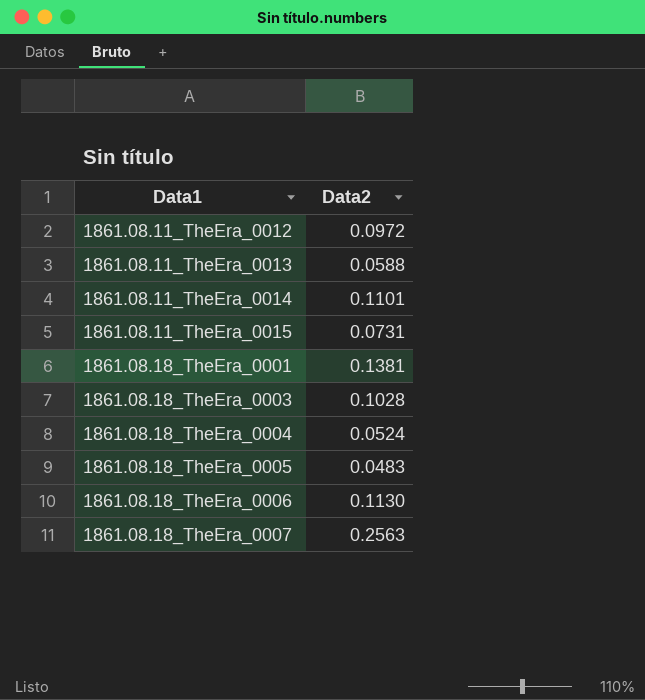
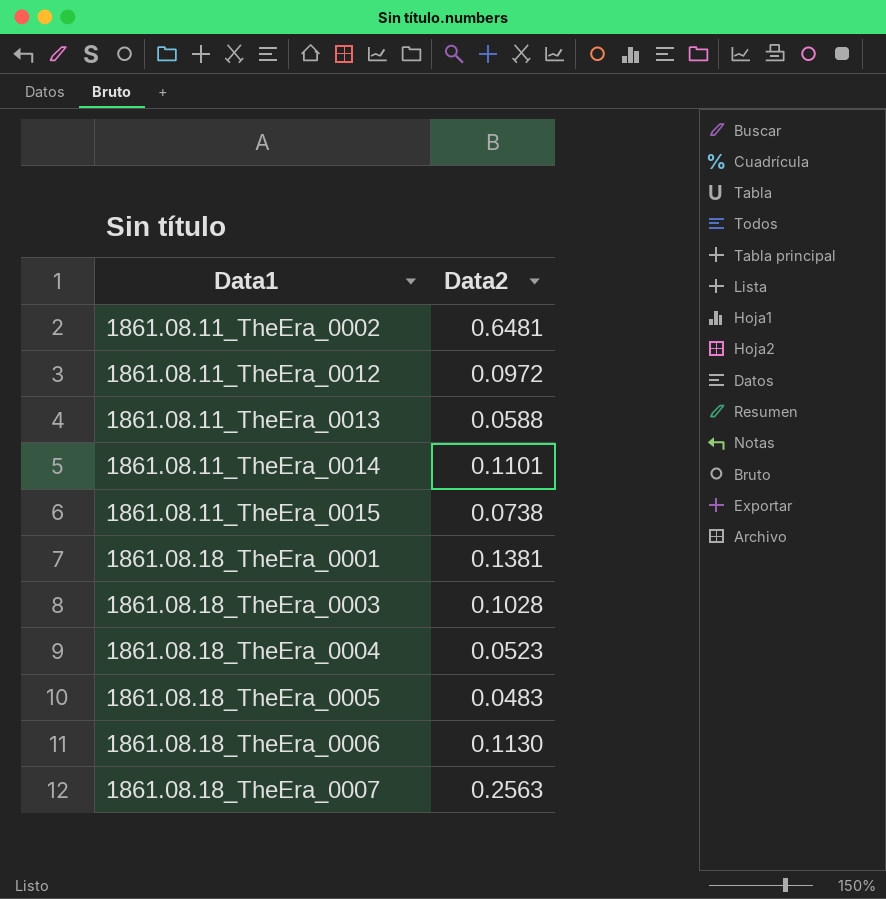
row 1861.08.11_TheEra_0002: none -> 0.6481
1861.08.11_TheEra_0015 | Data2: 0.0731 -> 0.0738
1861.08.18_TheEra_0004 | Data2: 0.0524 -> 0.0523

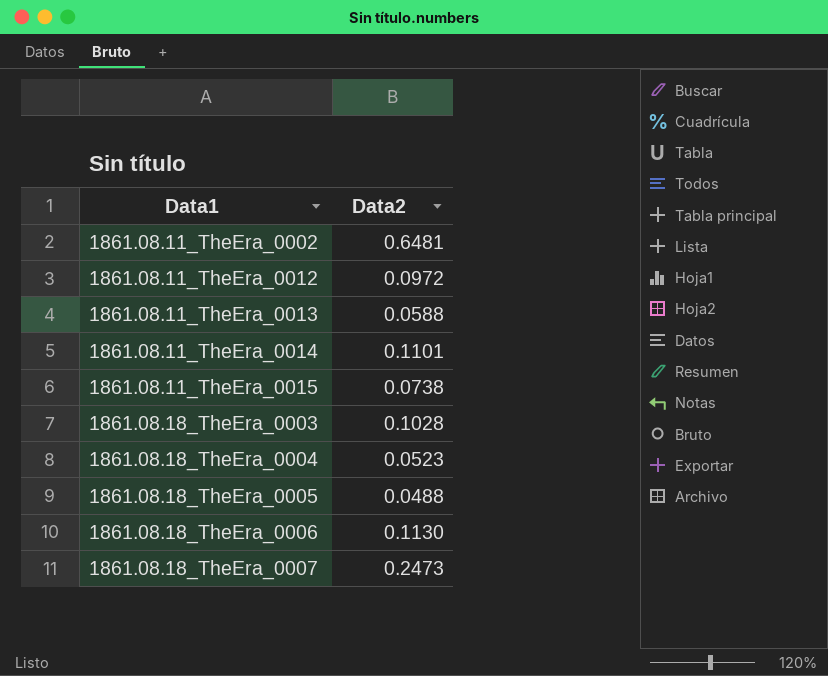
row 1861.08.18_TheEra_0001: 0.1381 -> none
1861.08.18_TheEra_0005 | Data2: 0.0483 -> 0.0488
1861.08.18_TheEra_0007 | Data2: 0.2563 -> 0.2473

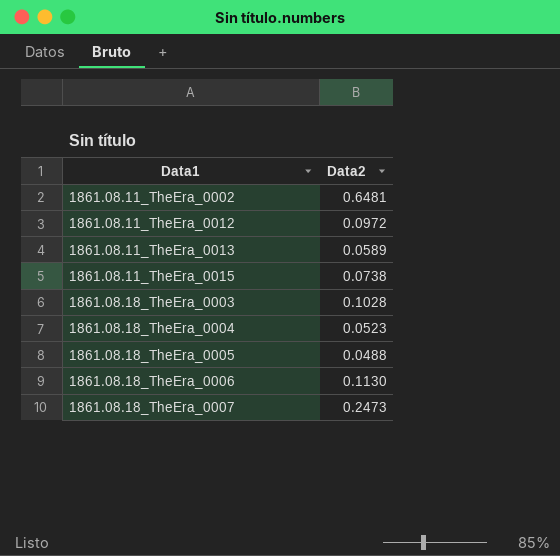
row 1861.08.11_TheEra_0014: 0.1101 -> none
1861.08.11_TheEra_0013 | Data2: 0.0588 -> 0.0589

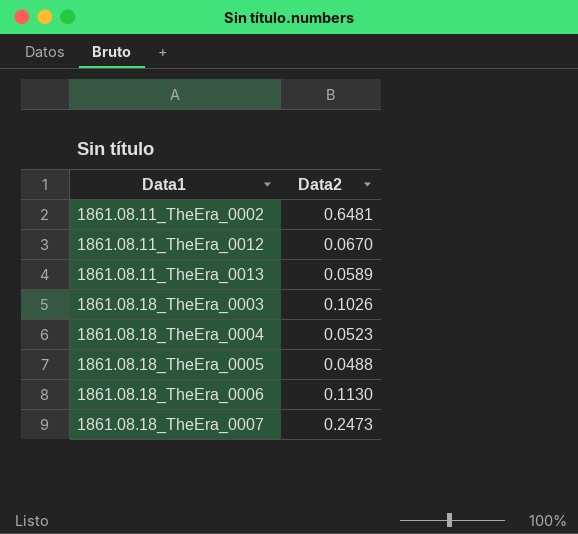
row 1861.08.11_TheEra_0015: 0.0738 -> none
1861.08.11_TheEra_0012 | Data2: 0.0972 -> 0.0670
1861.08.18_TheEra_0003 | Data2: 0.1028 -> 0.1026

